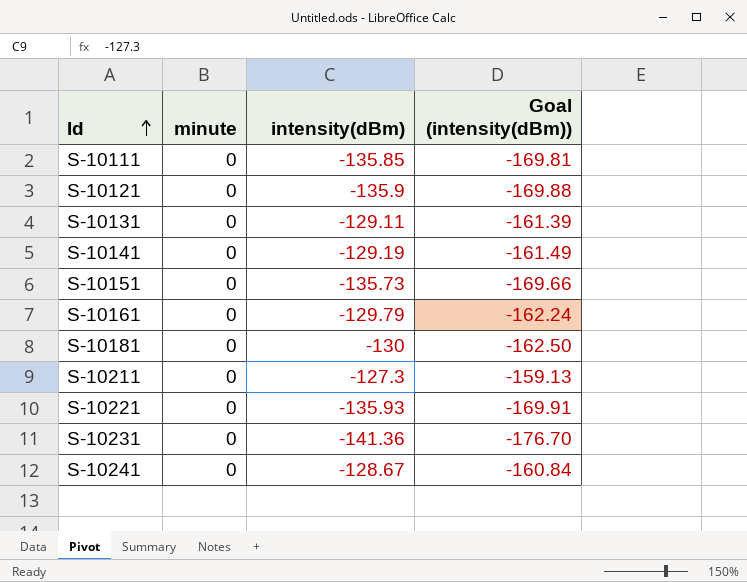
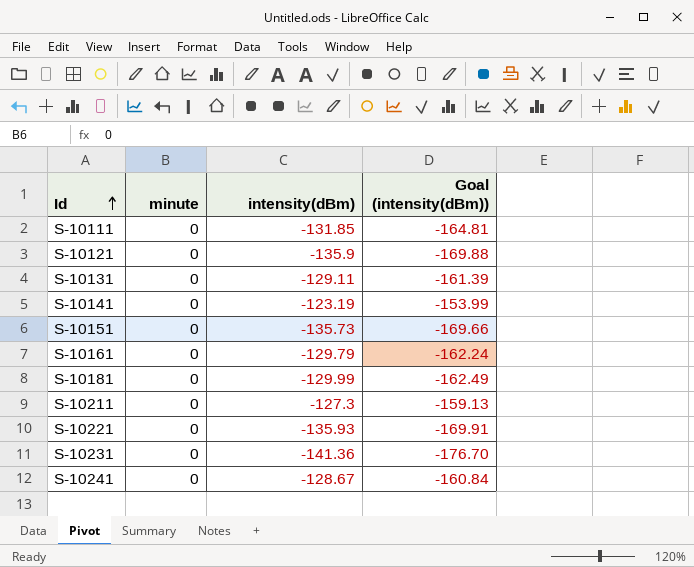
S-10111 | intensity(dBm): -135.85 -> -131.85
S-10111 | Goal (intensity(dBm)): -169.81 -> -164.81
S-10141 | intensity(dBm): -129.19 -> -123.19
S-10141 | Goal (intensity(dBm)): -161.49 -> -153.99
S-10181 | intensity(dBm): -130 -> -129.99
S-10181 | Goal (intensity(dBm)): -162.50 -> -162.49

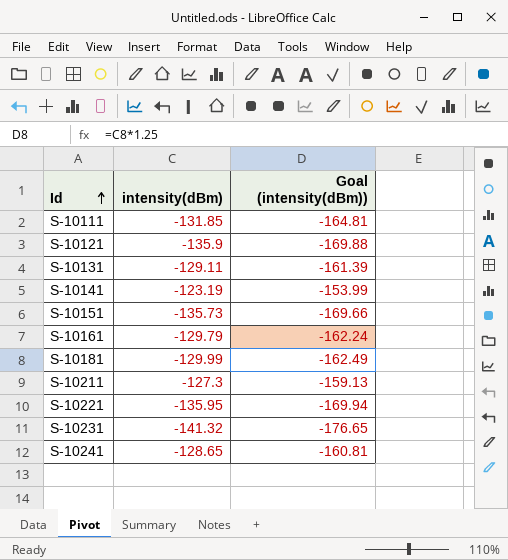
column minute | position: 2 -> none
S-10221 | intensity(dBm): -135.93 -> -135.95
S-10221 | Goal (intensity(dBm)): -169.91 -> -169.94
S-10231 | intensity(dBm): -141.36 -> -141.32
S-10231 | Goal (intensity(dBm)): -176.70 -> -176.65
S-10241 | intensity(dBm): -128.67 -> -128.65
S-10241 | Goal (intensity(dBm)): -160.84 -> -160.81

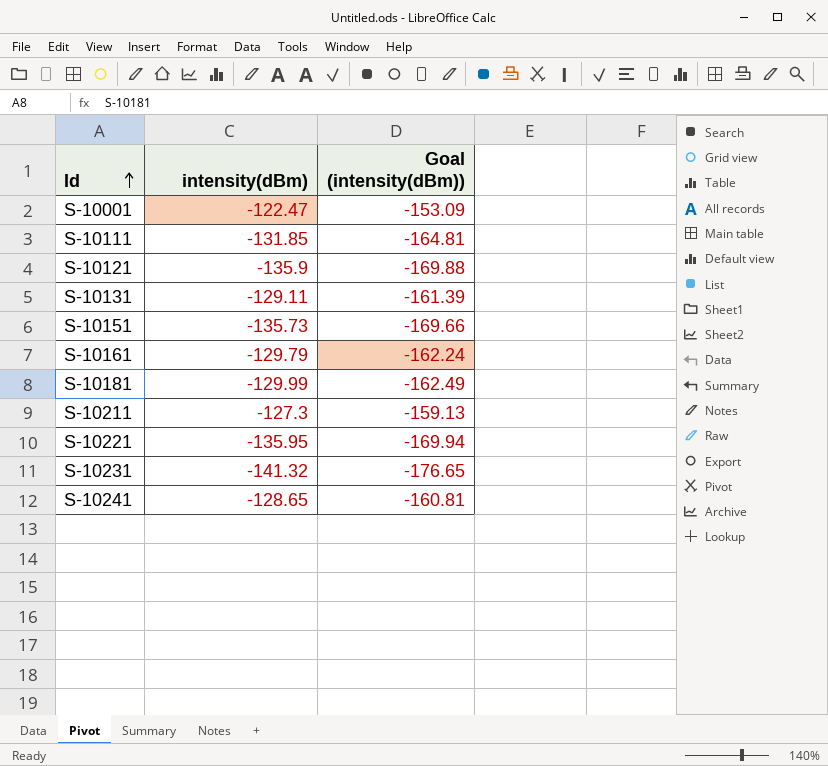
row S-10141: -123.19 | -153.99 -> none
row S-10001: none -> -122.47 | -153.09

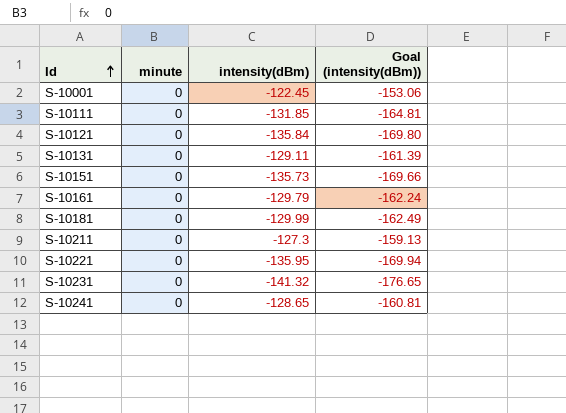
column minute | position: none -> 2
S-10001 | intensity(dBm): -122.47 -> -122.45
S-10001 | Goal (intensity(dBm)): -153.09 -> -153.06
S-10121 | intensity(dBm): -135.9 -> -135.84
S-10121 | Goal (intensity(dBm)): -169.88 -> -169.80

